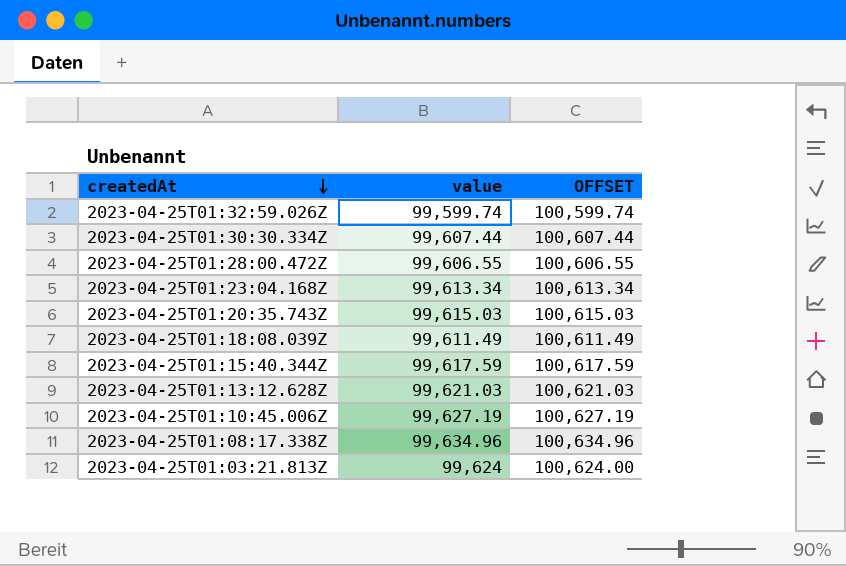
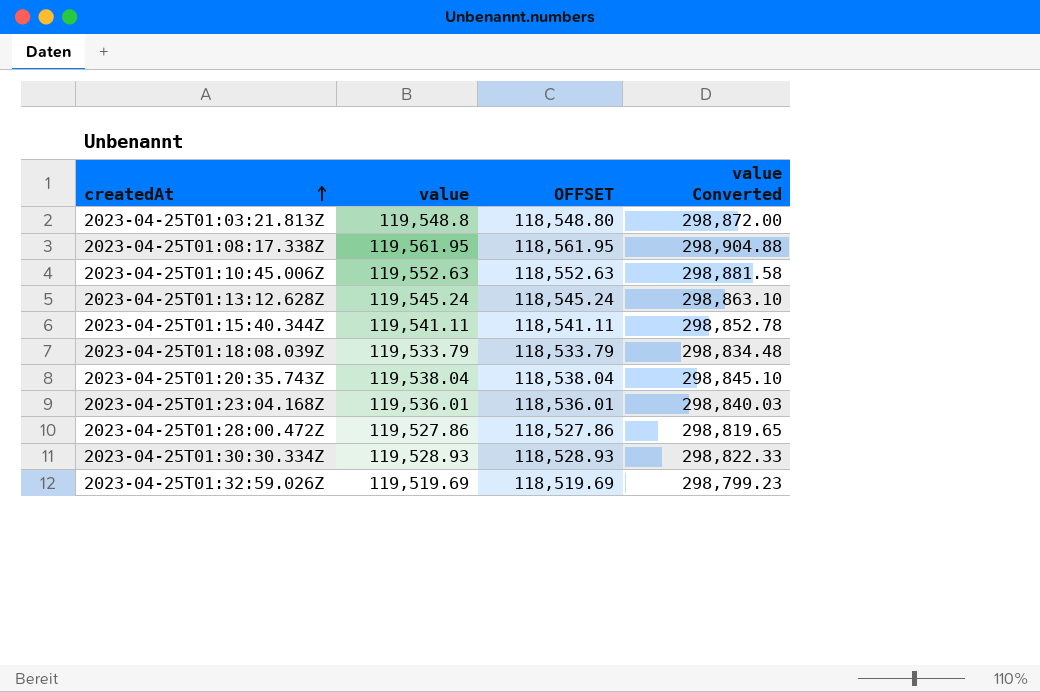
row order: createdAt descending -> createdAt ascending
column OFFSET | formula: [value] + 1000 -> [value] - 1000
column value Converted | formula: none -> [value] * 2.5
2023-04-25T01:03:21.813Z | value: 99,624 -> 119,548.8
2023-04-25T01:08:17.338Z | value: 99,634.96 -> 119,561.95
2023-04-25T01:10:45.006Z | value: 99,627.19 -> 119,552.63
2023-04-25T01:13:12.628Z | value: 99,621.03 -> 119,545.24
2023-04-25T01:15:40.344Z | value: 99,617.59 -> 119,541.11
2023-04-25T01:18:08.039Z | value: 99,611.49 -> 119,533.79
2023-04-25T01:20:35.743Z | value: 99,615.03 -> 119,538.04
2023-04-25T01:23:04.168Z | value: 99,613.34 -> 119,536.01
2023-04-25T01:28:00.472Z | value: 99,606.55 -> 119,527.86
2023-04-25T01:30:30.334Z | value: 99,607.44 -> 119,528.93
2023-04-25T01:32:59.026Z | value: 99,599.74 -> 119,519.69

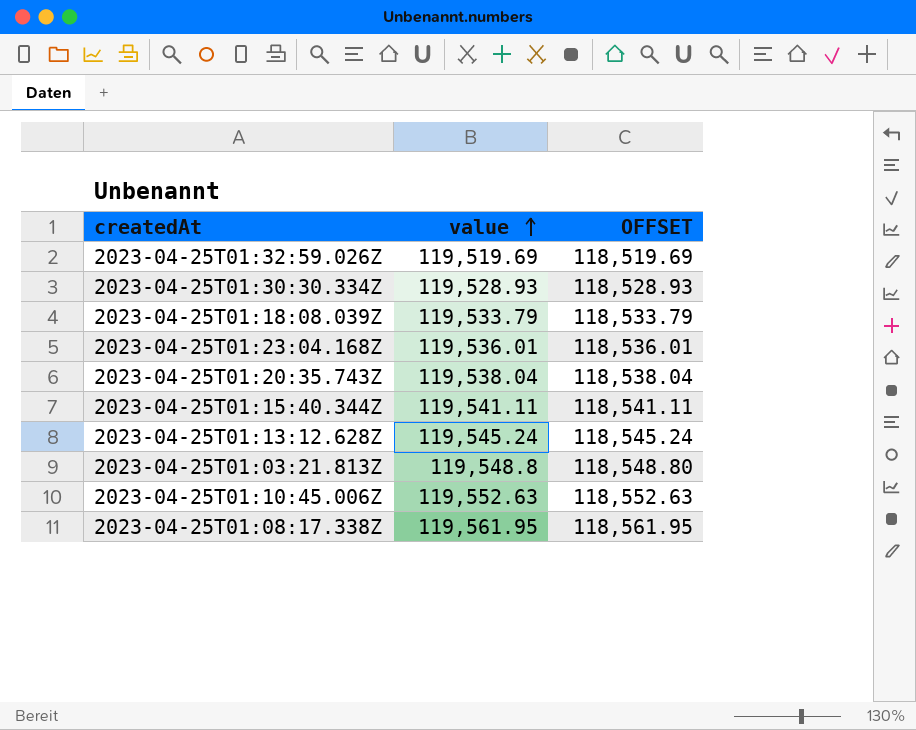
row order: createdAt ascending -> value ascending
column value Converted | formula: [value] * 2.5 -> none
row 2023-04-25T01:28:00.472Z: 119,527.86 | 118,527.86 | 298,819.65 -> none

